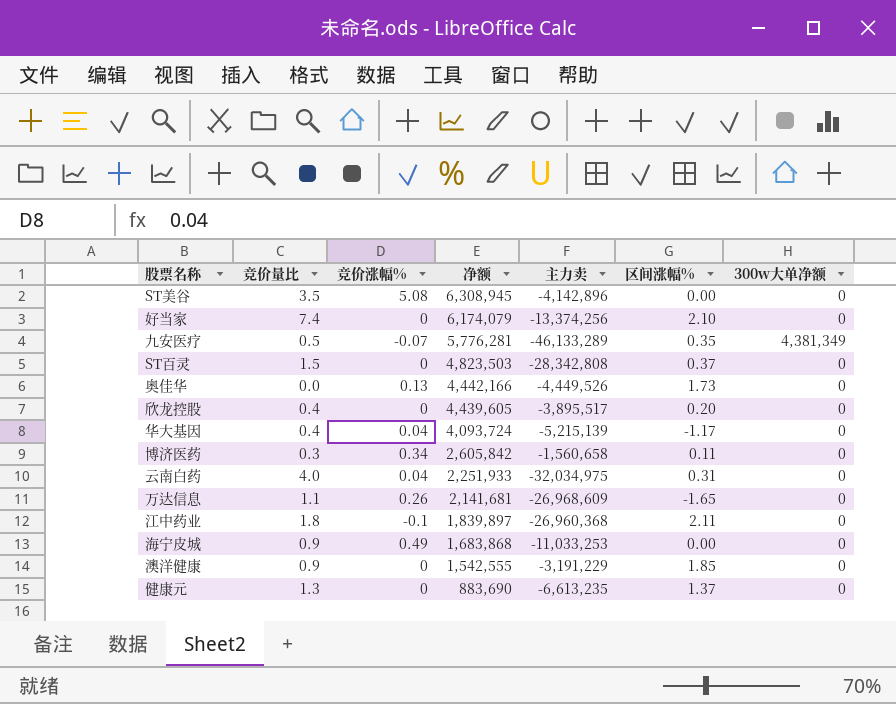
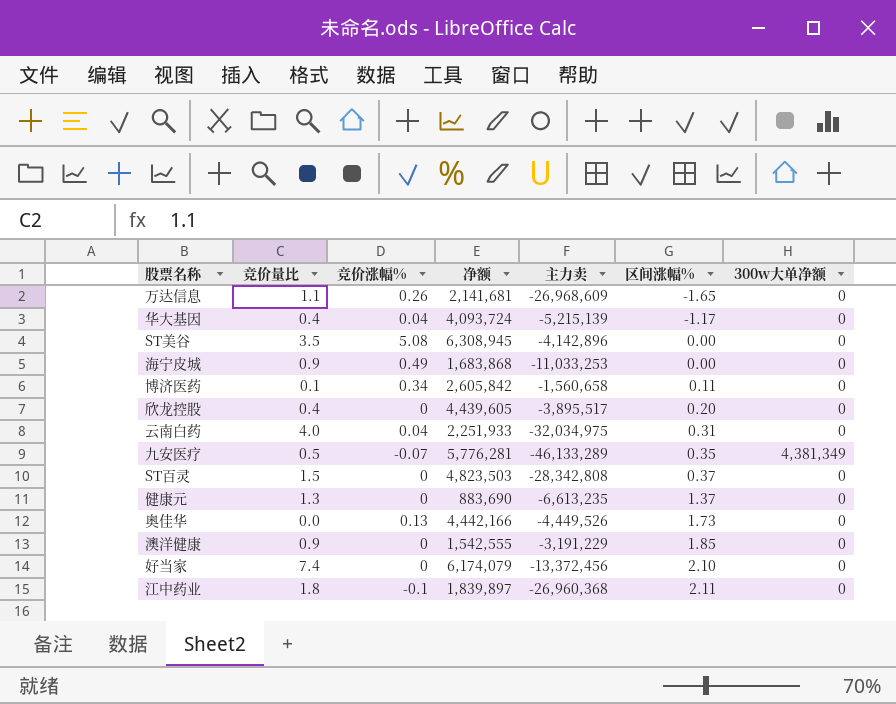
row order: 净额 descending -> 区间涨幅% ascending
博济医药 | 竞价量比: 0.3 -> 0.1
好当家 | 主力卖: -13,374,256 -> -13,372,456

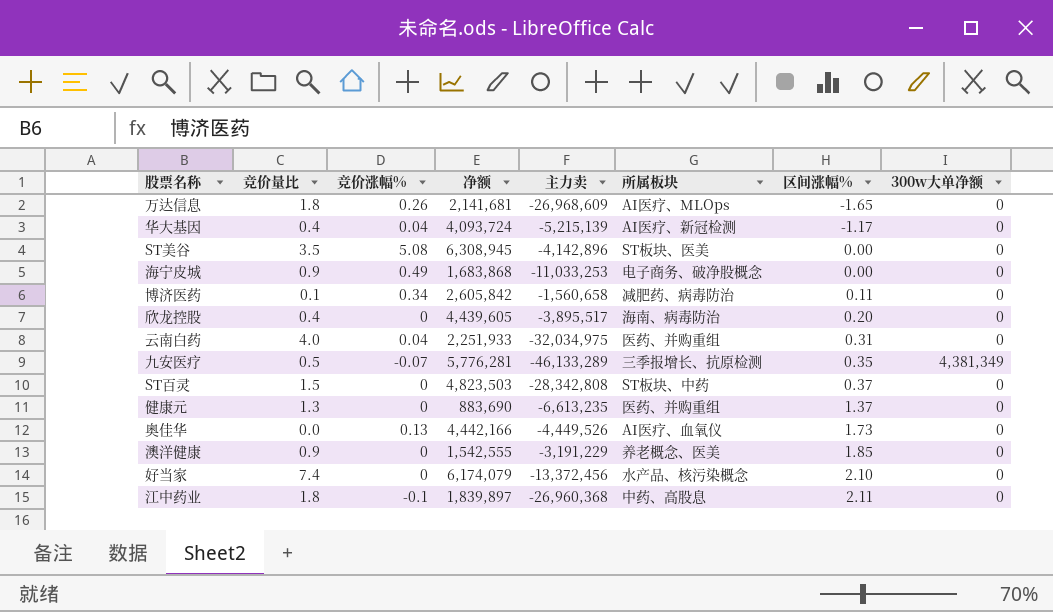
column 所属板块 | position: none -> 6
万达信息 | 竞价量比: 1.1 -> 1.8

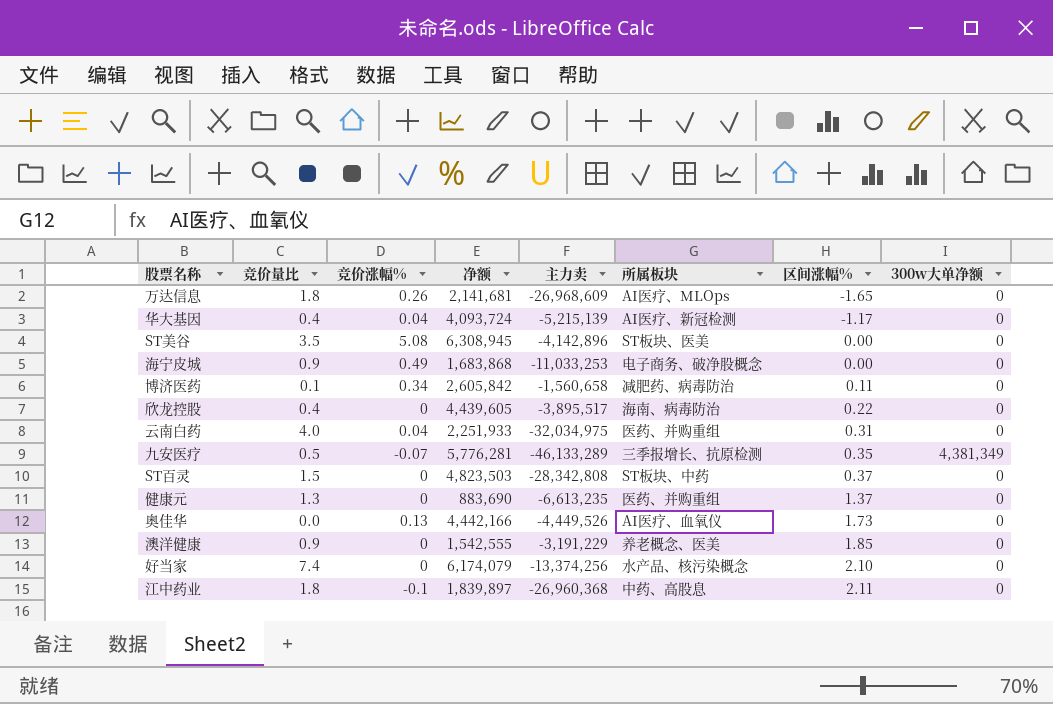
欣龙控股 | 区间涨幅%: 0.20 -> 0.22
好当家 | 主力卖: -13,372,456 -> -13,374,256

